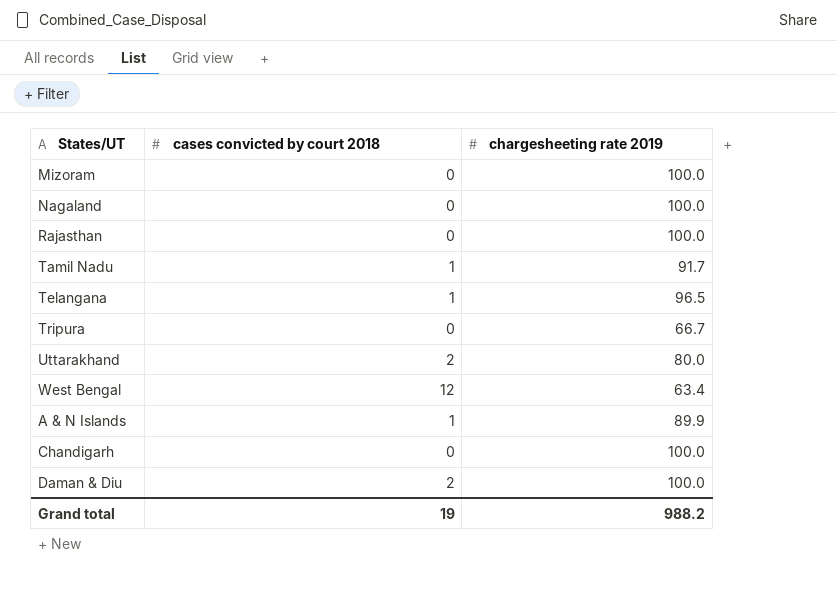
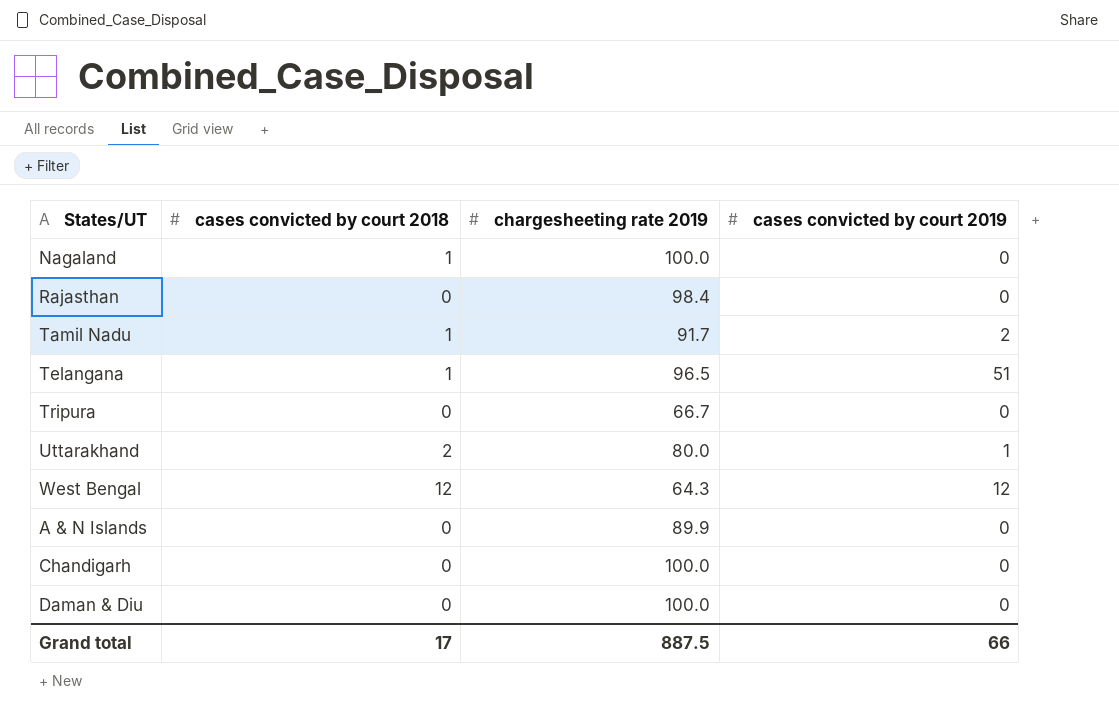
column cases convicted by court 2019 | position: none -> 4
row Mizoram: 0 | 100.0 -> none
Nagaland | cases convicted by court 2018: 0 -> 1
Rajasthan | chargesheeting rate 2019: 100.0 -> 98.4
West Bengal | chargesheeting rate 2019: 63.4 -> 64.3
A & N Islands | cases convicted by court 2018: 1 -> 0
Daman & Diu | cases convicted by court 2018: 2 -> 0
Grand total | cases convicted by court 2018: 19 -> 17
Grand total | chargesheeting rate 2019: 988.2 -> 887.5

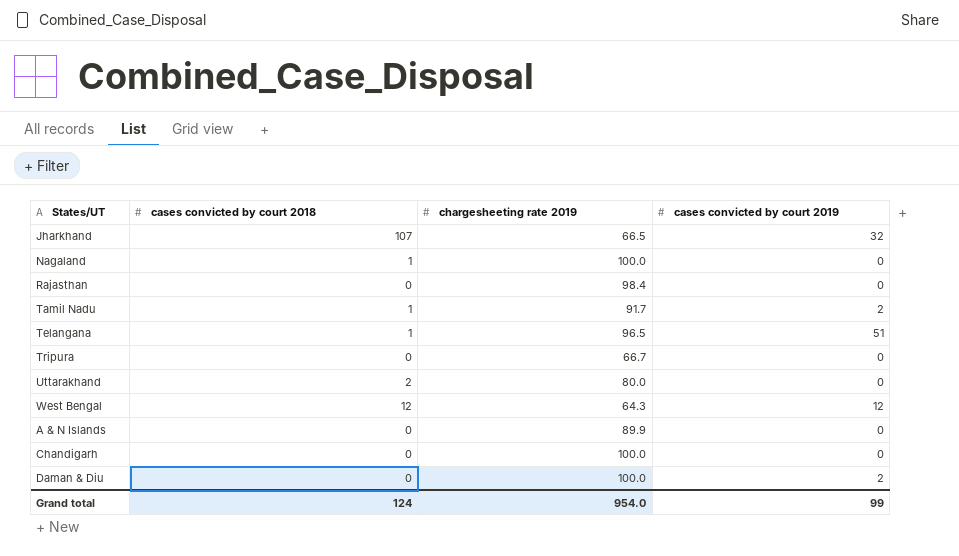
row Jharkhand: none -> 107 | 66.5 | 32
Uttarakhand | cases convicted by court 2019: 1 -> 0
Daman & Diu | cases convicted by court 2019: 0 -> 2
Grand total | cases convicted by court 2018: 17 -> 124
Grand total | chargesheeting rate 2019: 887.5 -> 954.0
Grand total | cases convicted by court 2019: 66 -> 99

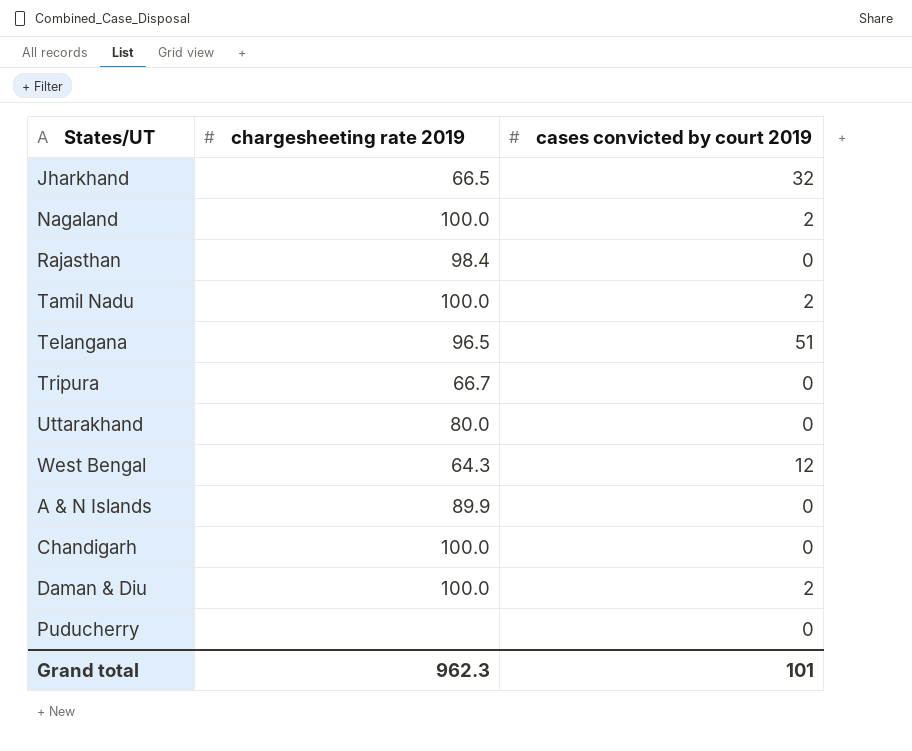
column cases convicted by court 2018 | position: 2 -> none
Nagaland | cases convicted by court 2019: 0 -> 2
Tamil Nadu | chargesheeting rate 2019: 91.7 -> 100.0
row Puducherry: none -> none | 0
Grand total | chargesheeting rate 2019: 954.0 -> 962.3
Grand total | cases convicted by court 2019: 99 -> 101

